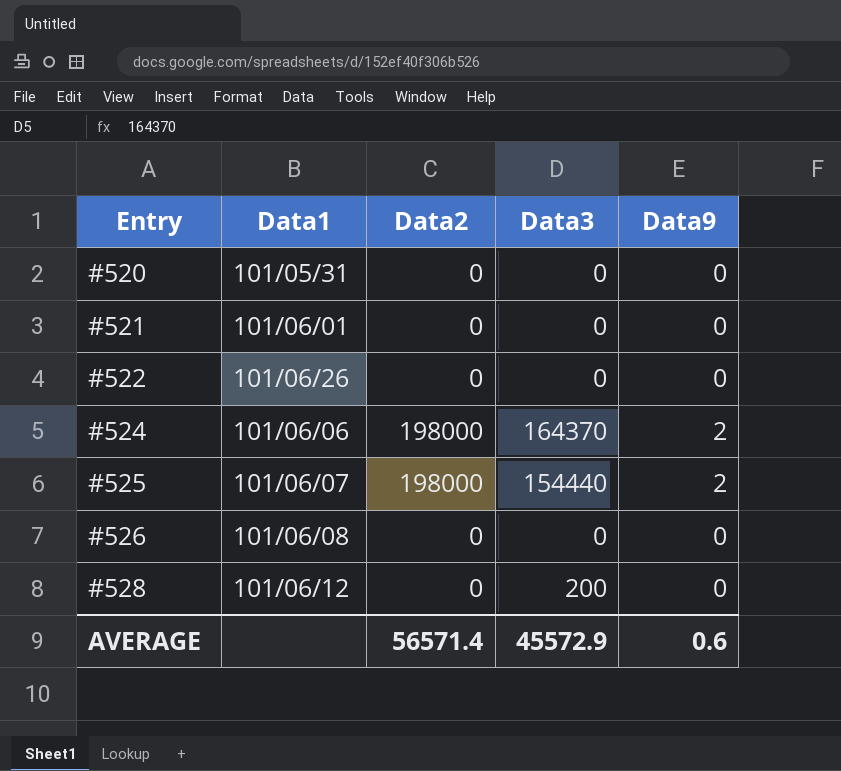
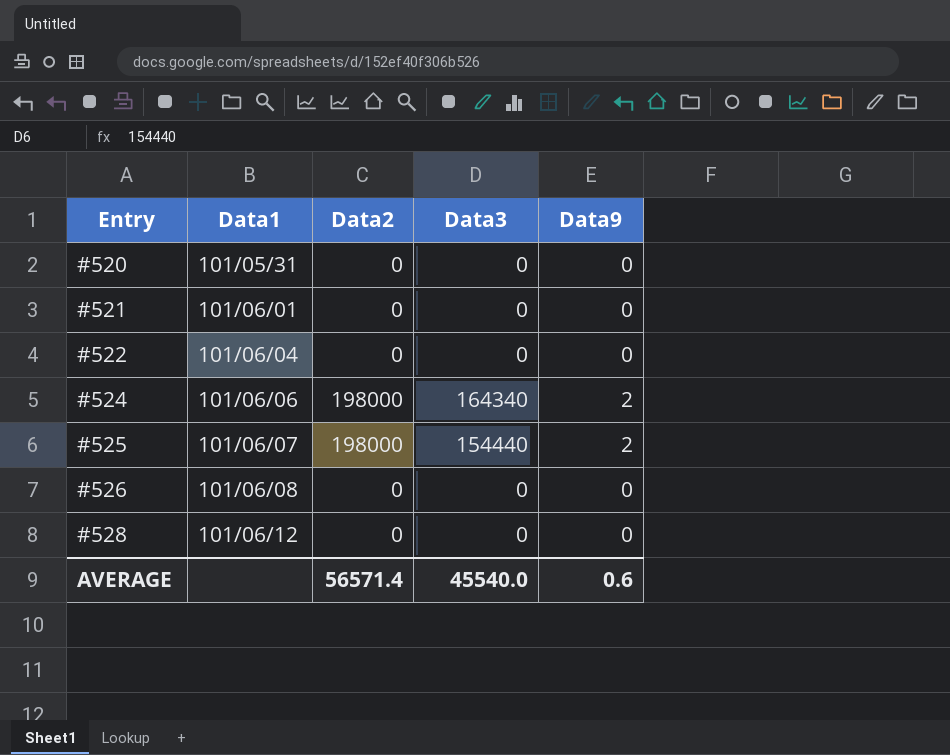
#522 | Data1: 101/06/26 -> 101/06/04
#524 | Data3: 164370 -> 164340
#528 | Data3: 200 -> 0
AVERAGE | Data3: 45572.9 -> 45540.0

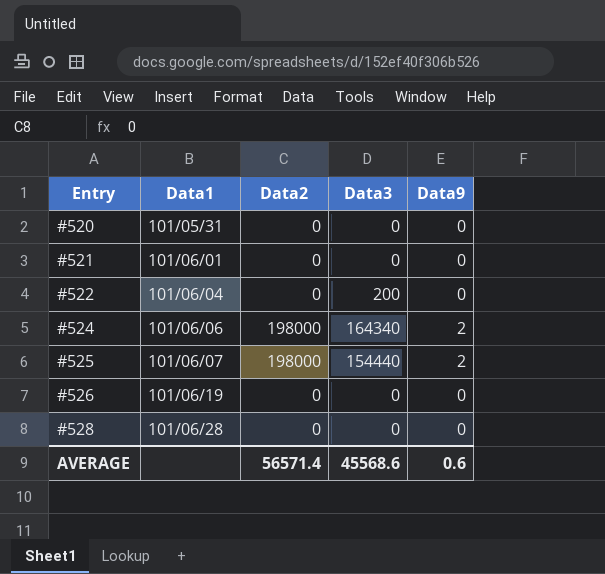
#522 | Data3: 0 -> 200
#526 | Data1: 101/06/08 -> 101/06/19
#528 | Data1: 101/06/12 -> 101/06/28
AVERAGE | Data3: 45540.0 -> 45568.6

